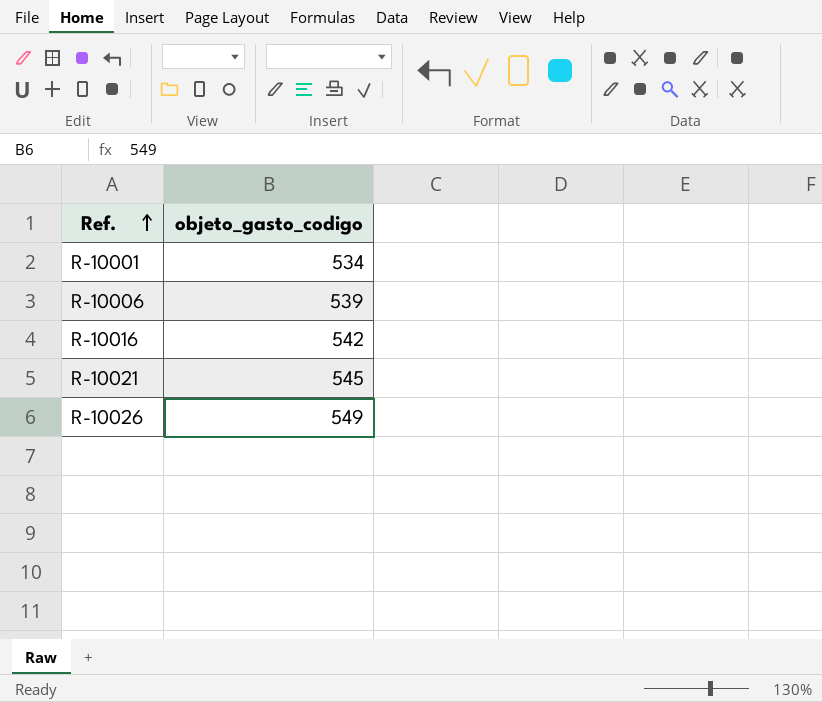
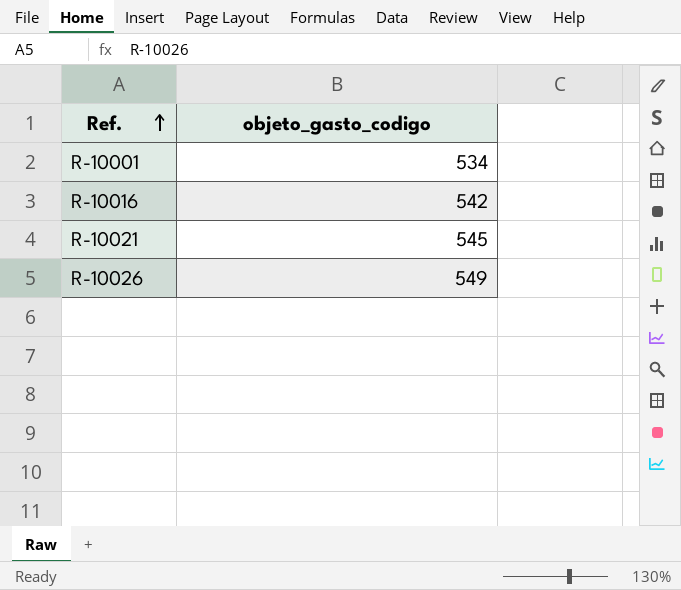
row R-10006: 539 -> none

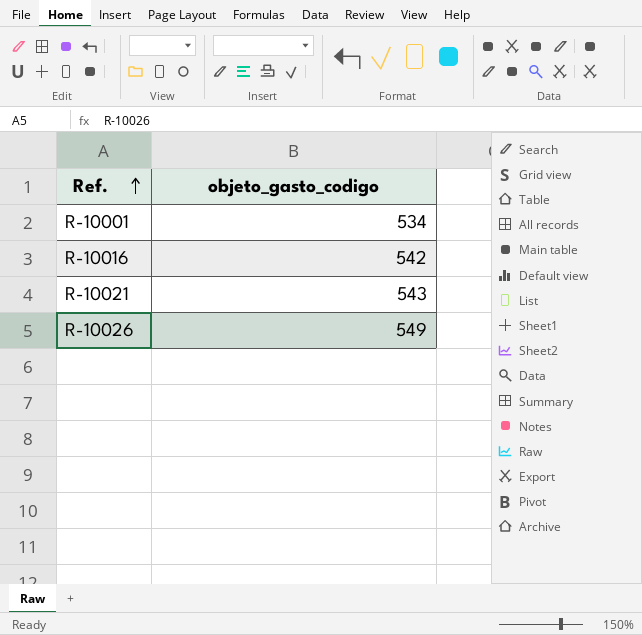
R-10021 | objeto_gasto_codigo: 545 -> 543

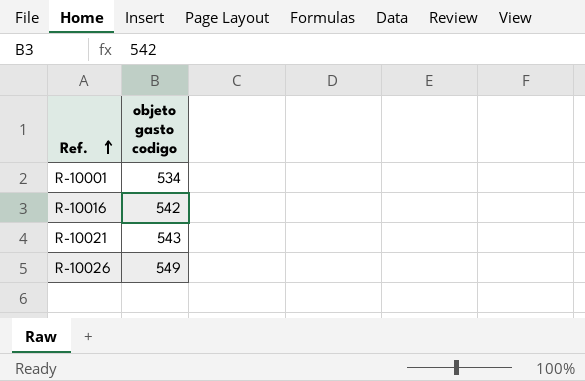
column name: objeto_gasto_codigo -> objeto gasto codigo

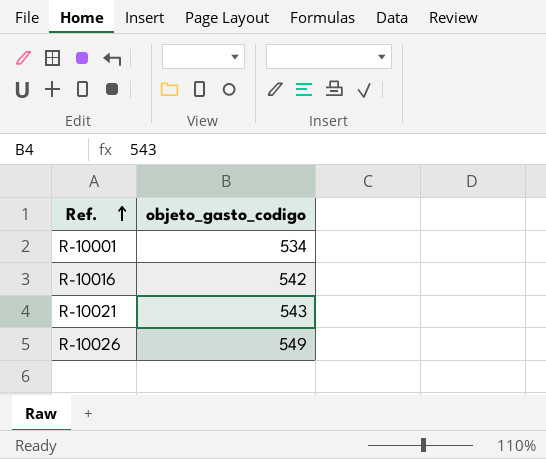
column name: objeto gasto codigo -> objeto_gasto_codigo

